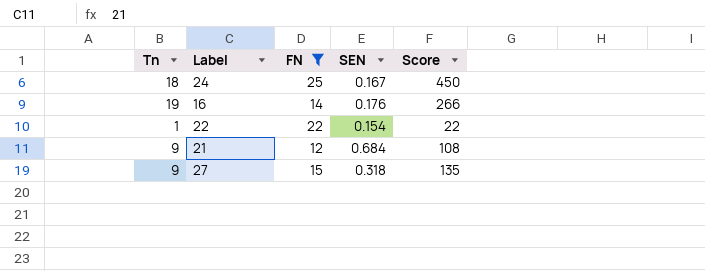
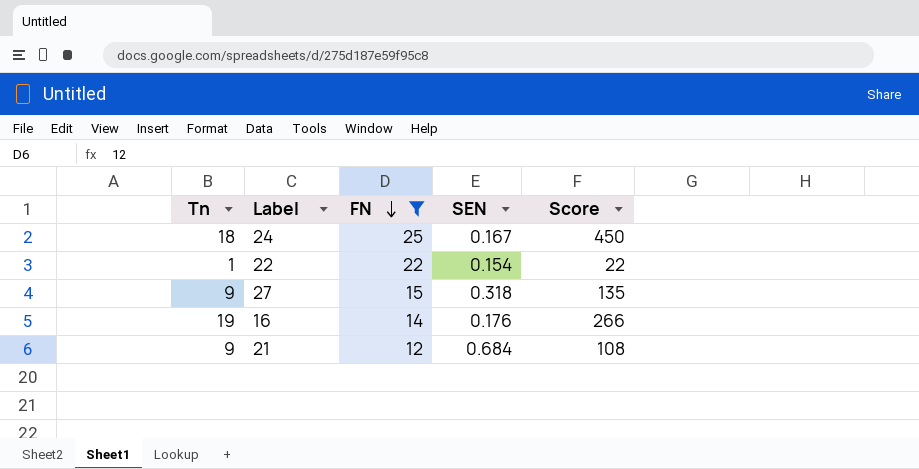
row order: none -> FN descending

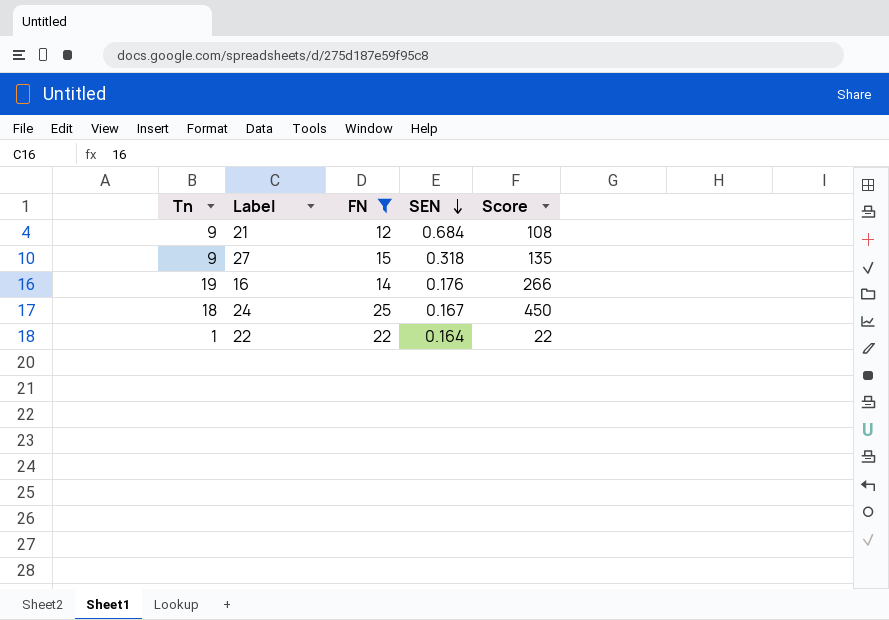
row order: FN descending -> SEN descending
22 | SEN: 0.154 -> 0.164

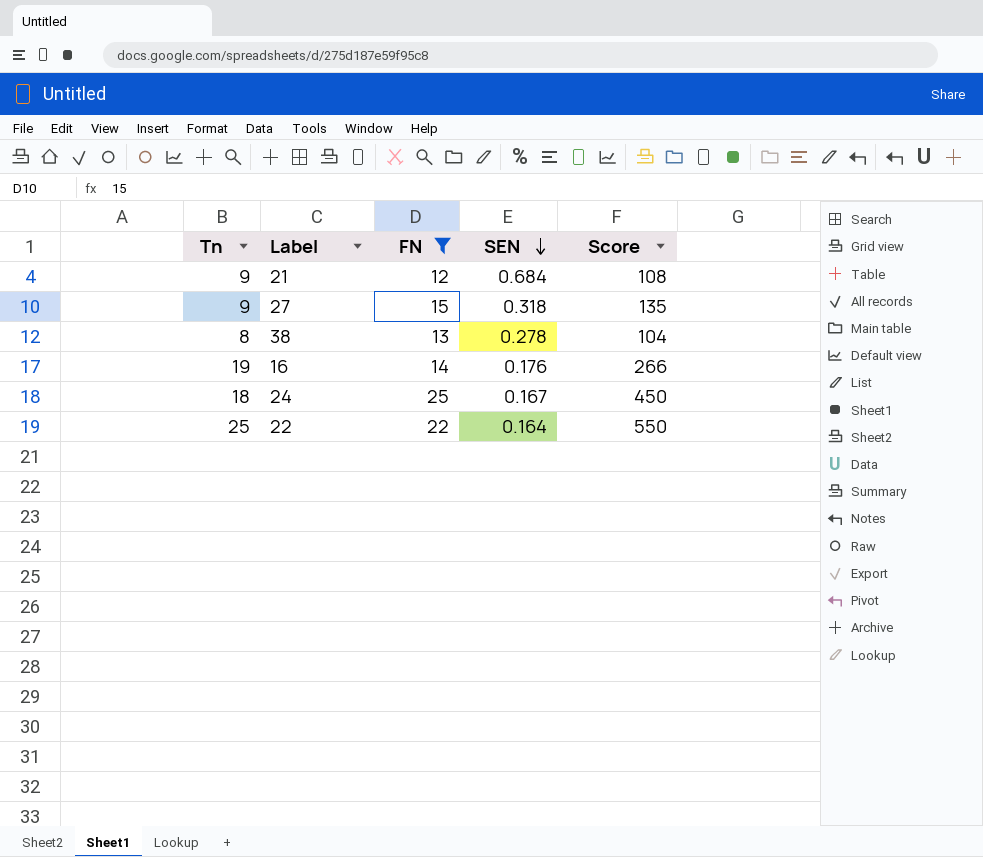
row 38: none -> 8 | 13 | 0.278 | 104
22 | Tn: 1 -> 25
22 | Score: 22 -> 550

